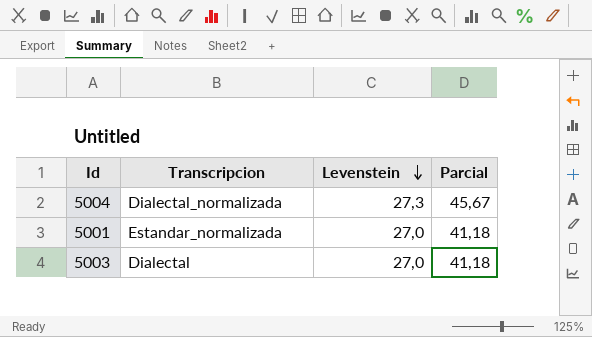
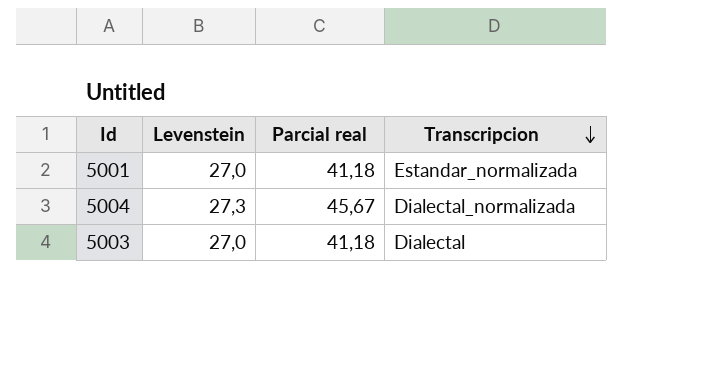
row order: Levenstein descending -> Transcripcion descending
column name: Parcial -> Parcial real
column Transcripcion | position: 2 -> 4

